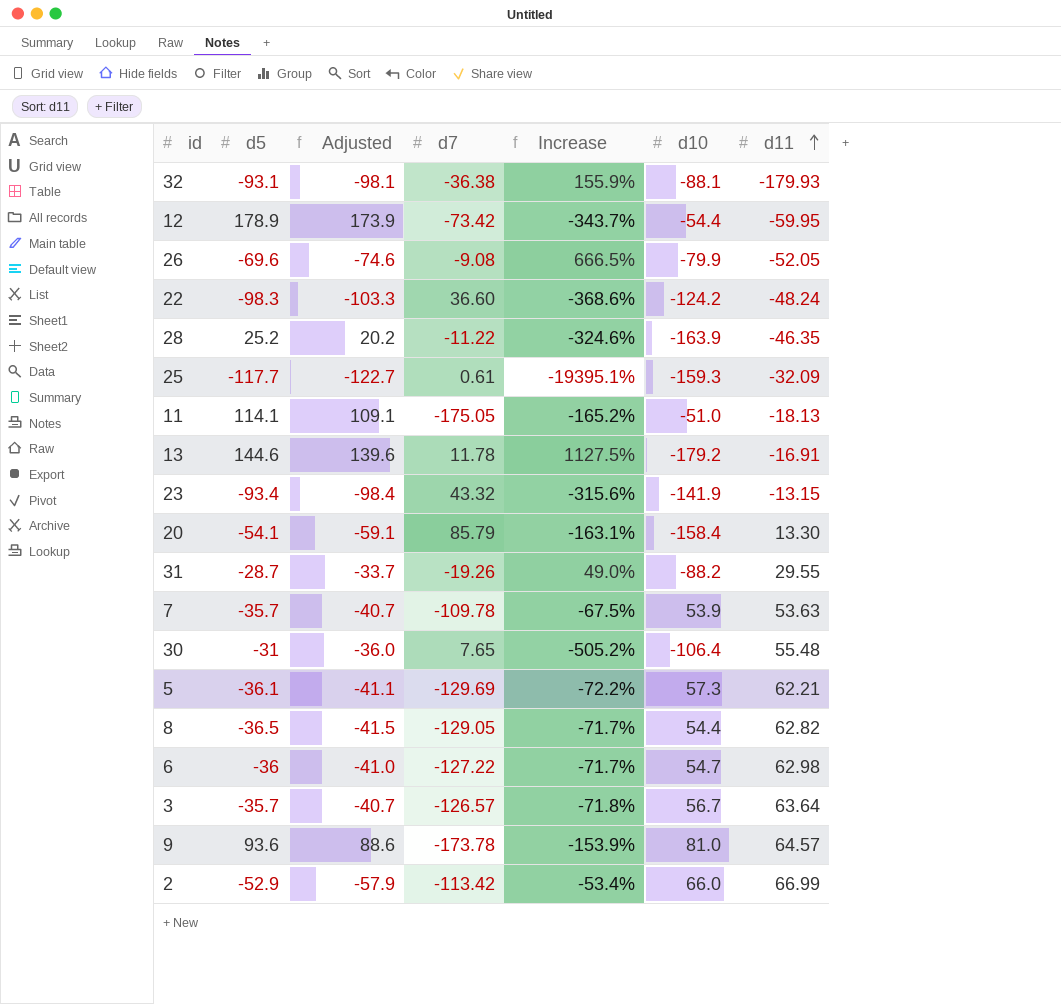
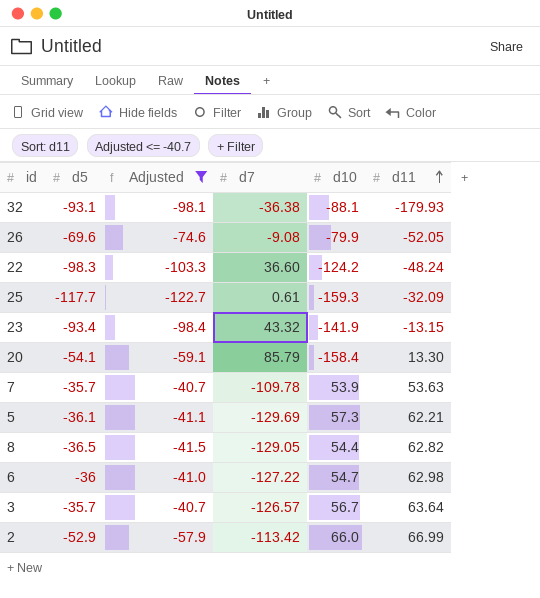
filter: none -> Adjusted <= -40.7
column Increase | formula: ([d5] - [d7]) / [d7] -> none

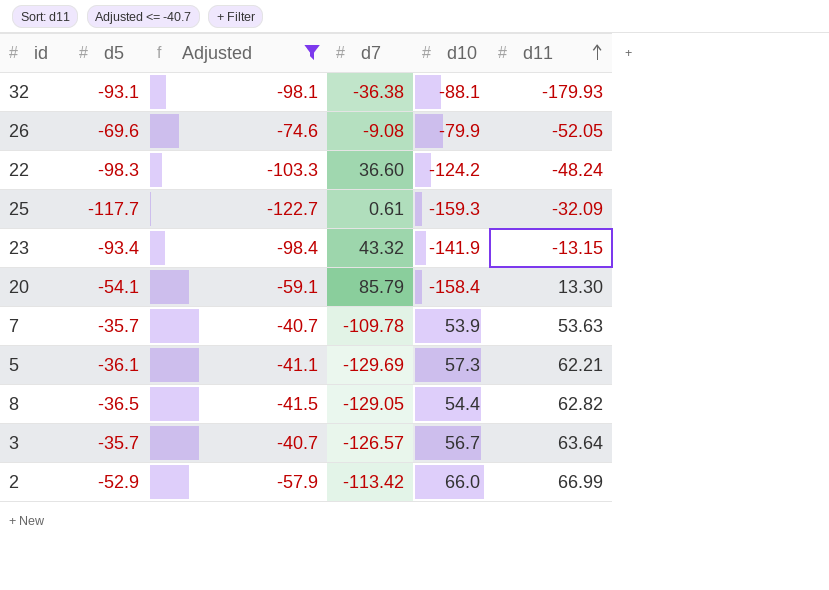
row 6: -36 | -41.0 | -127.22 | 54.7 | 62.98 -> none

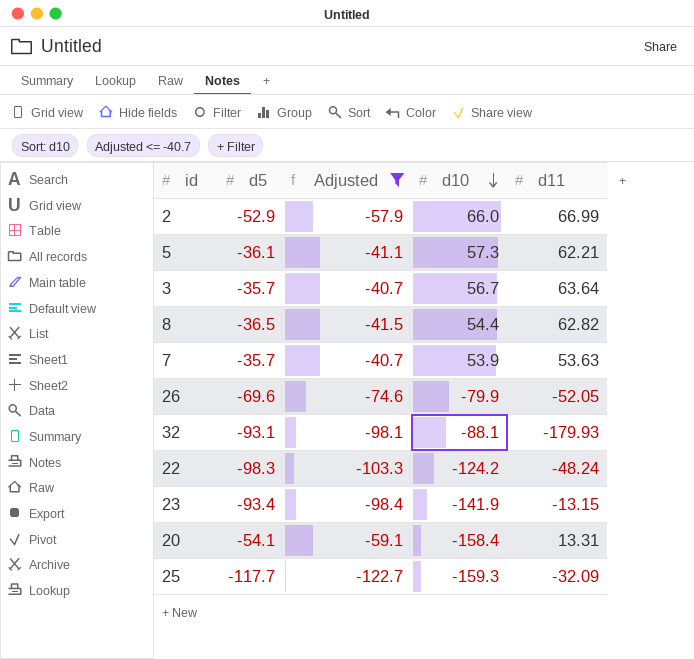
row order: d11 ascending -> d10 descending
column d7 | position: 4 -> none
20 | d11: 13.30 -> 13.31

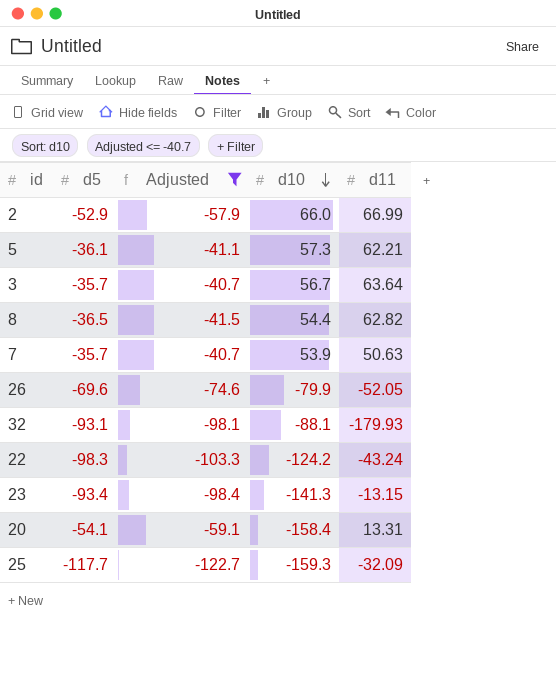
7 | d11: 53.63 -> 50.63
22 | d11: -48.24 -> -43.24
23 | d10: -141.9 -> -141.3

